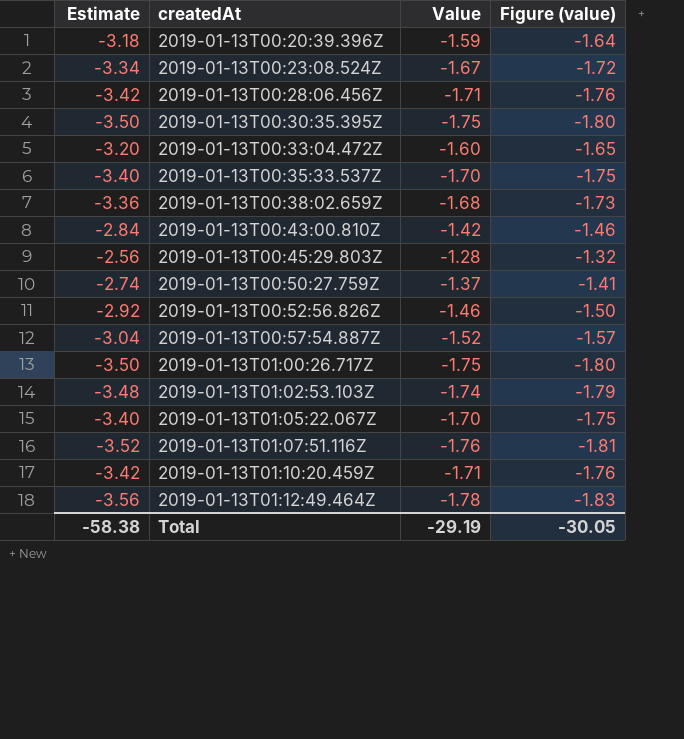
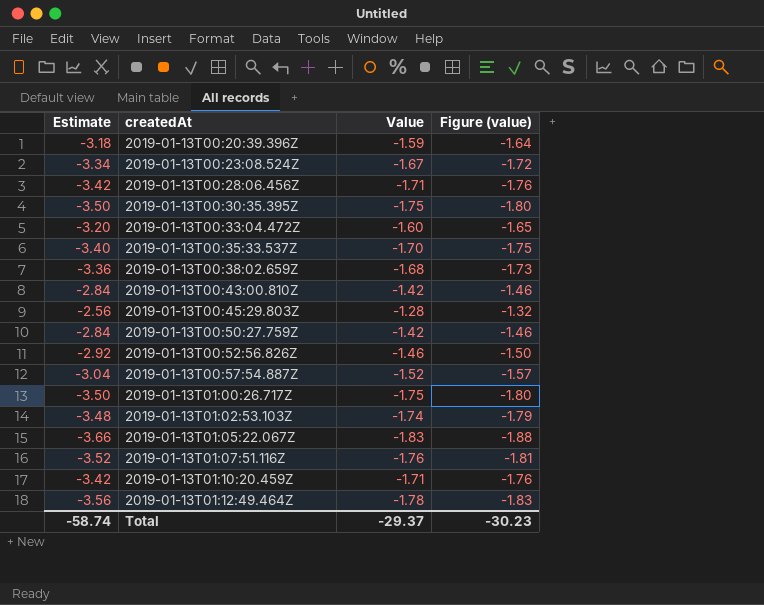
2019-01-13T00:50:27.759Z | Estimate: -2.74 -> -2.84
2019-01-13T00:50:27.759Z | Value: -1.37 -> -1.42
2019-01-13T00:50:27.759Z | Figure (value): -1.41 -> -1.46
2019-01-13T01:05:22.067Z | Estimate: -3.40 -> -3.66
2019-01-13T01:05:22.067Z | Value: -1.70 -> -1.83
2019-01-13T01:05:22.067Z | Figure (value): -1.75 -> -1.88
Total | Estimate: -58.38 -> -58.74
Total | Value: -29.19 -> -29.37
Total | Figure (value): -30.05 -> -30.23

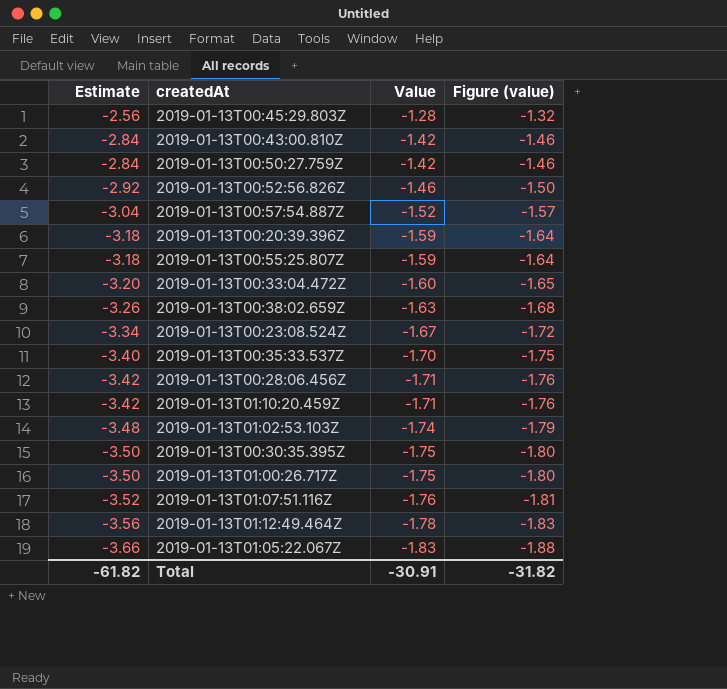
row order: createdAt ascending -> Estimate descending
row 2019-01-13T00:55:25.807Z: none -> -3.18 | -1.59 | -1.64
2019-01-13T00:38:02.659Z | Estimate: -3.36 -> -3.26
2019-01-13T00:38:02.659Z | Value: -1.68 -> -1.63
2019-01-13T00:38:02.659Z | Figure (value): -1.73 -> -1.68
Total | Estimate: -58.74 -> -61.82
Total | Value: -29.37 -> -30.91
Total | Figure (value): -30.23 -> -31.82

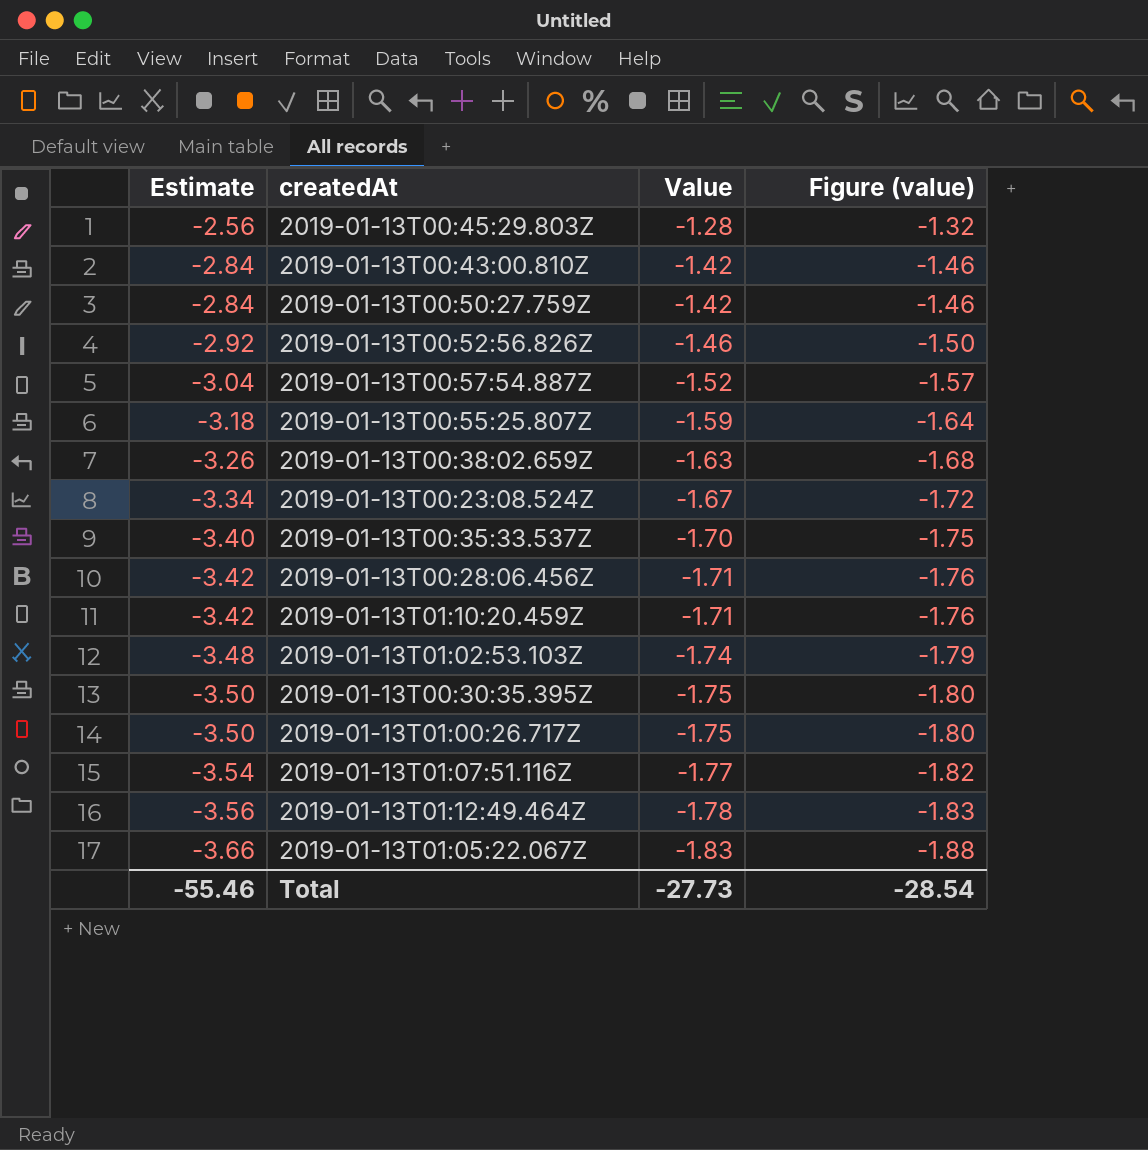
row 2019-01-13T00:20:39.396Z: -3.18 | -1.59 | -1.64 -> none
row 2019-01-13T00:33:04.472Z: -3.20 | -1.60 | -1.65 -> none
2019-01-13T01:07:51.116Z | Estimate: -3.52 -> -3.54
2019-01-13T01:07:51.116Z | Value: -1.76 -> -1.77
2019-01-13T01:07:51.116Z | Figure (value): -1.81 -> -1.82
Total | Estimate: -61.82 -> -55.46
Total | Value: -30.91 -> -27.73
Total | Figure (value): -31.82 -> -28.54

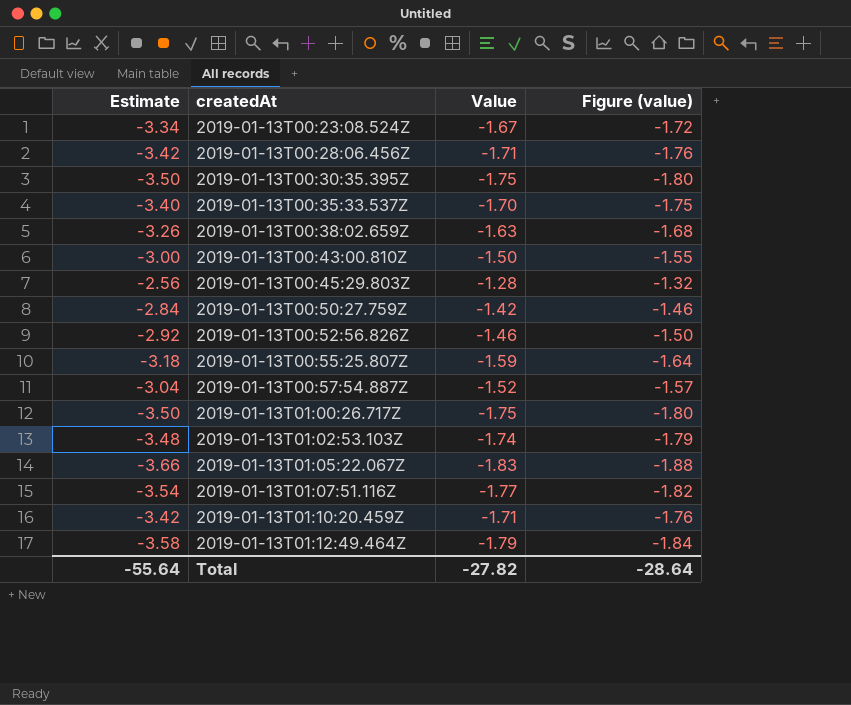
row order: Estimate descending -> createdAt ascending
2019-01-13T00:43:00.810Z | Estimate: -2.84 -> -3.00
2019-01-13T00:43:00.810Z | Value: -1.42 -> -1.50
2019-01-13T00:43:00.810Z | Figure (value): -1.46 -> -1.55
2019-01-13T01:12:49.464Z | Estimate: -3.56 -> -3.58
2019-01-13T01:12:49.464Z | Value: -1.78 -> -1.79
2019-01-13T01:12:49.464Z | Figure (value): -1.83 -> -1.84
Total | Estimate: -55.46 -> -55.64
Total | Value: -27.73 -> -27.82
Total | Figure (value): -28.54 -> -28.64

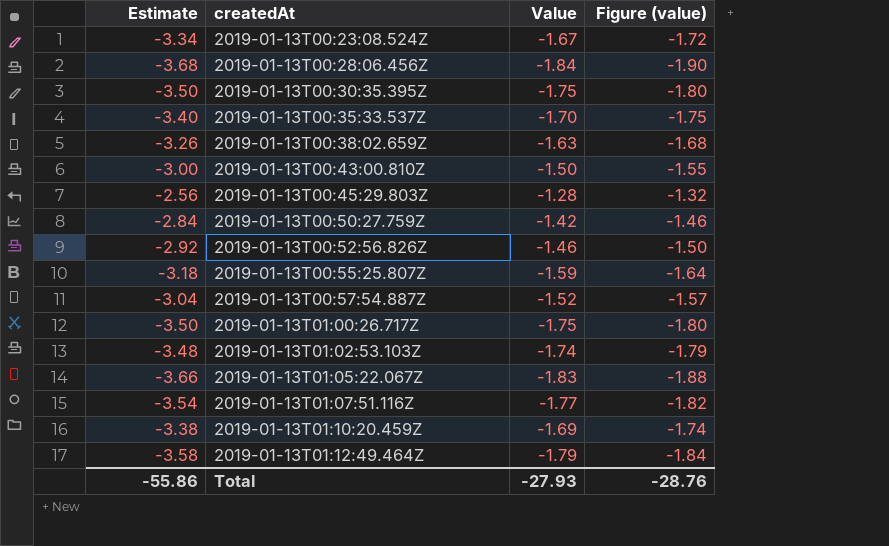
2019-01-13T00:28:06.456Z | Estimate: -3.42 -> -3.68
2019-01-13T00:28:06.456Z | Value: -1.71 -> -1.84
2019-01-13T00:28:06.456Z | Figure (value): -1.76 -> -1.90
2019-01-13T01:10:20.459Z | Estimate: -3.42 -> -3.38
2019-01-13T01:10:20.459Z | Value: -1.71 -> -1.69
2019-01-13T01:10:20.459Z | Figure (value): -1.76 -> -1.74
Total | Estimate: -55.64 -> -55.86
Total | Value: -27.82 -> -27.93
Total | Figure (value): -28.64 -> -28.76

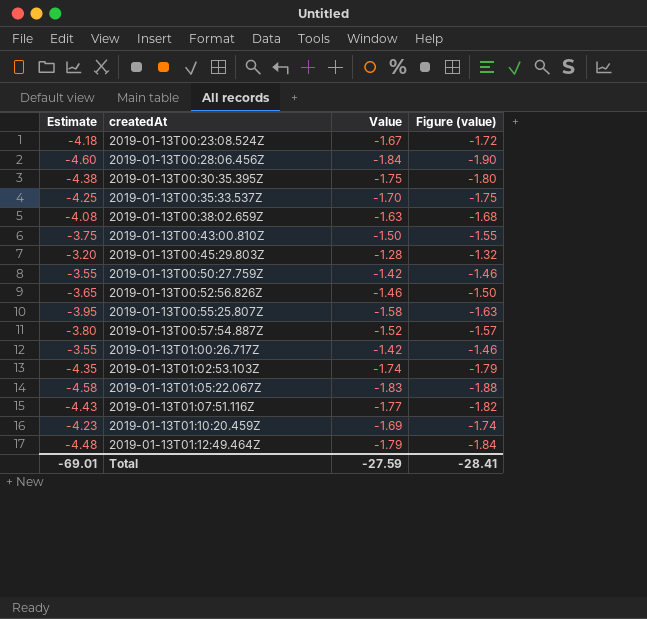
column Estimate | formula: [Value] * 2 -> [Value] * 2.5
2019-01-13T00:55:25.807Z | Value: -1.59 -> -1.58
2019-01-13T00:55:25.807Z | Figure (value): -1.64 -> -1.63
2019-01-13T01:00:26.717Z | Value: -1.75 -> -1.42
2019-01-13T01:00:26.717Z | Figure (value): -1.80 -> -1.46
Total | Estimate: -55.86 -> -69.01
Total | Value: -27.93 -> -27.59
Total | Figure (value): -28.76 -> -28.41

